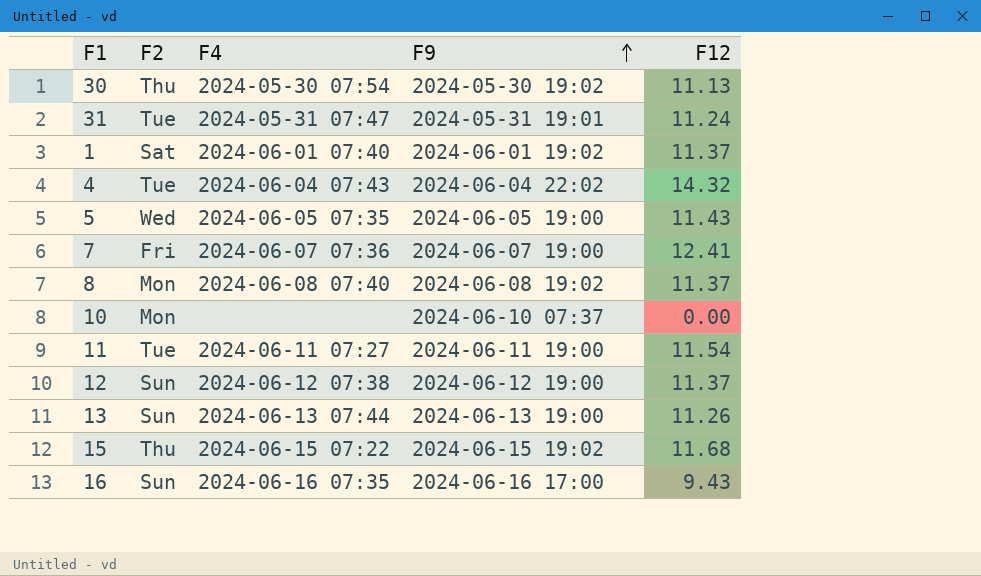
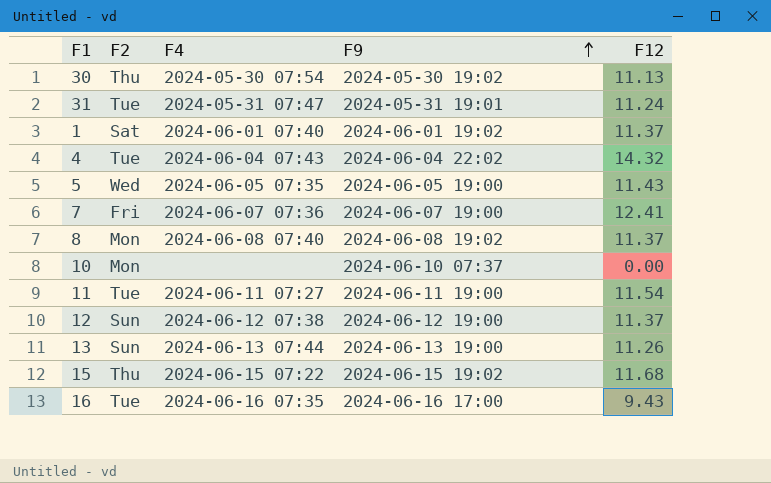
16 | F2: Sun -> Tue

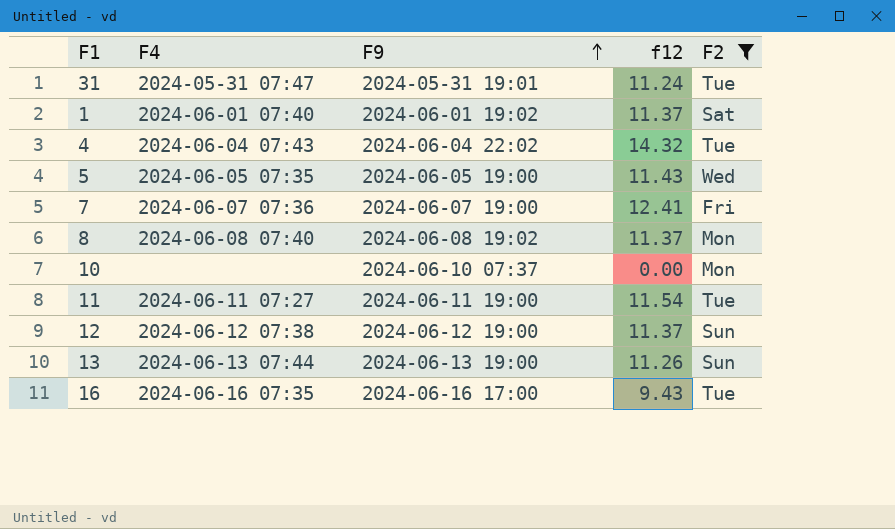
filter: none -> F2 != Thu
column name: F12 -> f12
column F2 | position: 2 -> 5

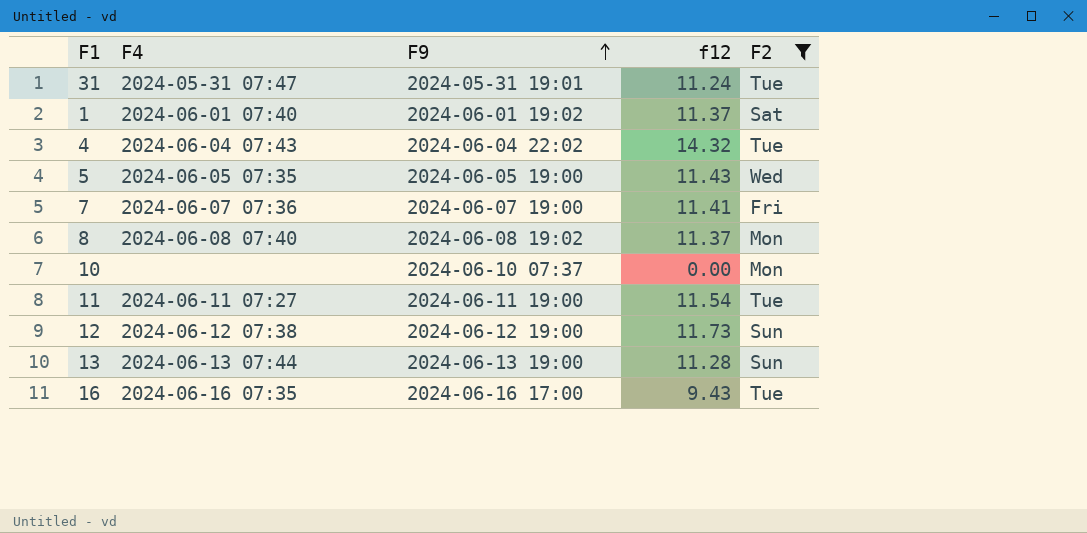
7 | f12: 12.41 -> 11.41
12 | f12: 11.37 -> 11.73
13 | f12: 11.26 -> 11.28

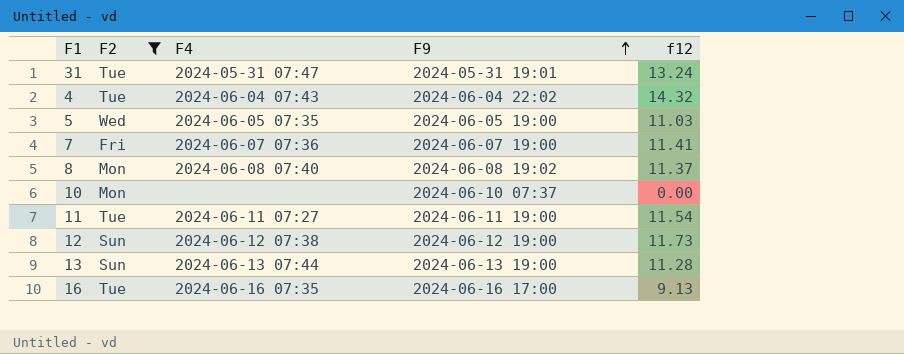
column F2 | position: 5 -> 2
row 1: 2024-06-01 07:40 | 2024-06-01 19:02 | 11.37 | Sat -> none
31 | f12: 11.24 -> 13.24
5 | f12: 11.43 -> 11.03
16 | f12: 9.43 -> 9.13

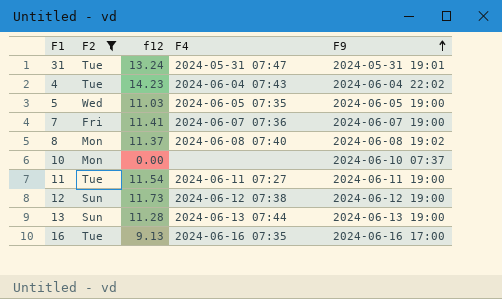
column f12 | position: 5 -> 3
4 | f12: 14.32 -> 14.23

